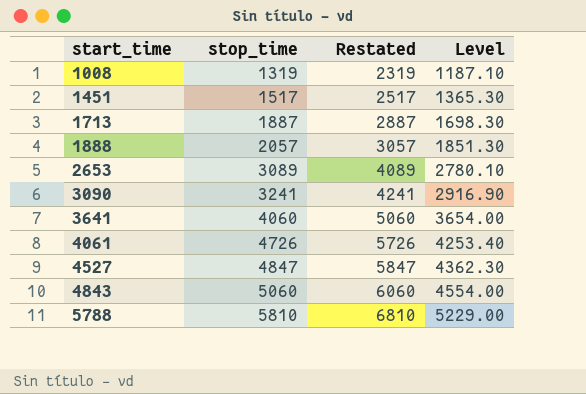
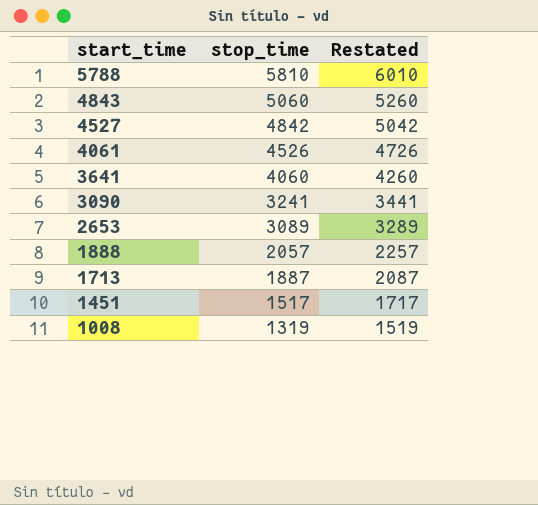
row order: start_time ascending -> start_time descending
column Level | formula: [stop_time] * 0.9 -> none
column Restated | formula: [stop_time] + 1000 -> [stop_time] + 200
4527 | stop_time: 4847 -> 4842
4061 | stop_time: 4726 -> 4526

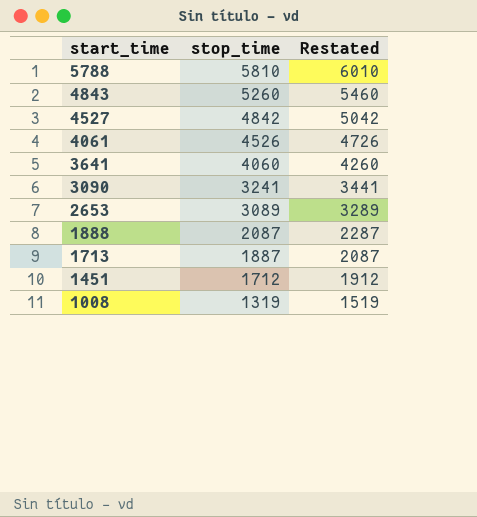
4843 | stop_time: 5060 -> 5260
4843 | Restated: 5260 -> 5460
1888 | stop_time: 2057 -> 2087
1888 | Restated: 2257 -> 2287
1451 | stop_time: 1517 -> 1712
1451 | Restated: 1717 -> 1912

